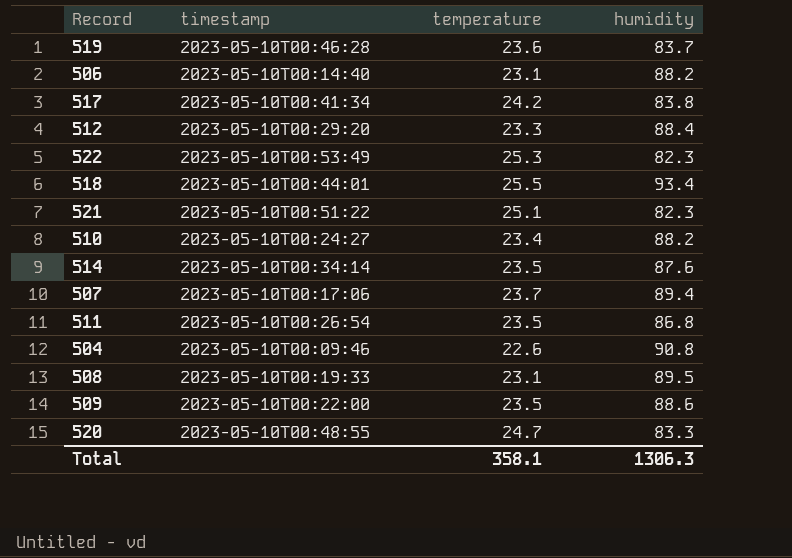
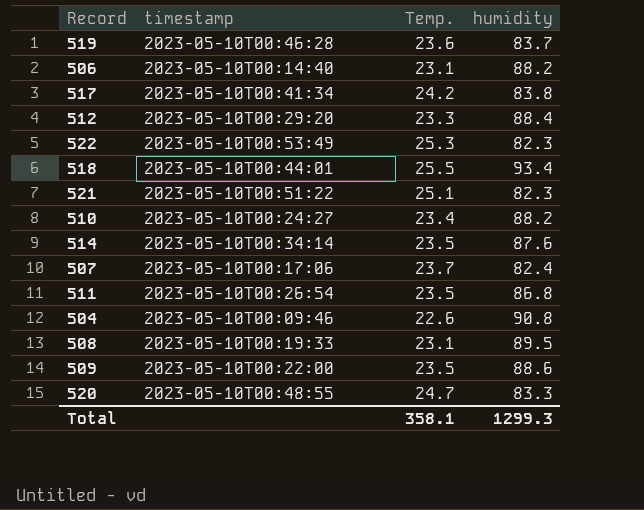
column name: temperature -> Temp.
507 | humidity: 89.4 -> 82.4
Total | humidity: 1306.3 -> 1299.3

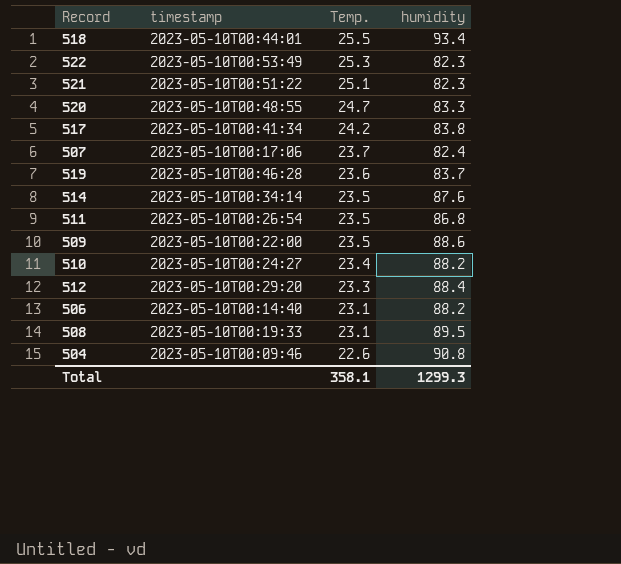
row order: none -> Temp. descending

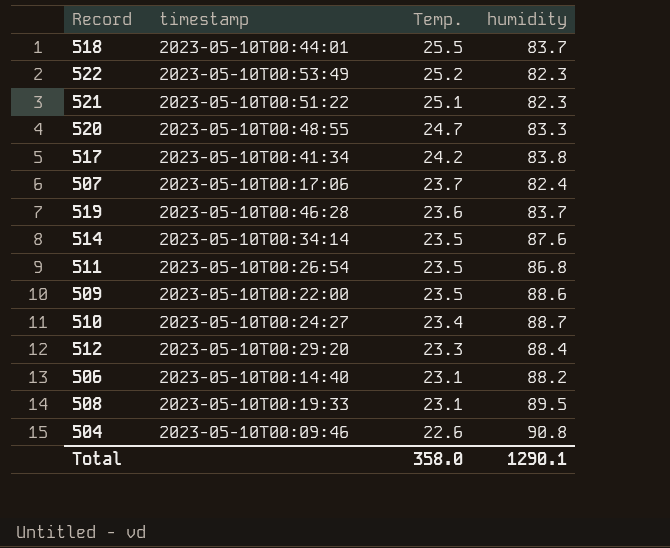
518 | humidity: 93.4 -> 83.7
522 | Temp.: 25.3 -> 25.2
510 | humidity: 88.2 -> 88.7
Total | Temp.: 358.1 -> 358.0
Total | humidity: 1299.3 -> 1290.1

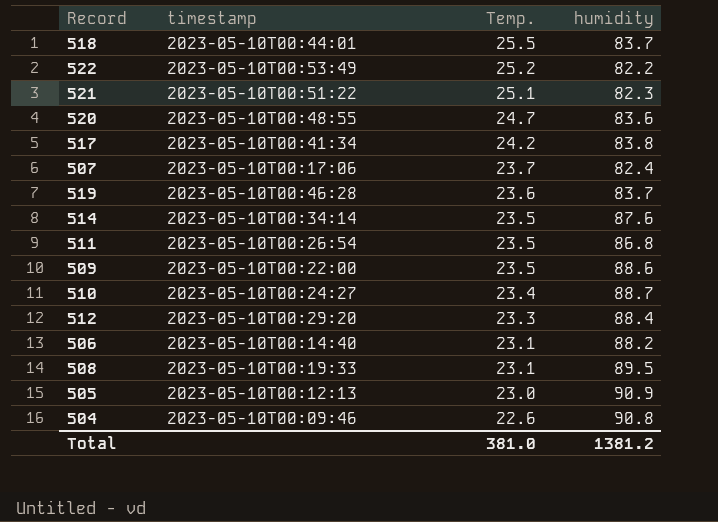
522 | humidity: 82.3 -> 82.2
520 | humidity: 83.3 -> 83.6
row 505: none -> 2023-05-10T00:12:13 | 23.0 | 90.9
Total | Temp.: 358.0 -> 381.0
Total | humidity: 1290.1 -> 1381.2

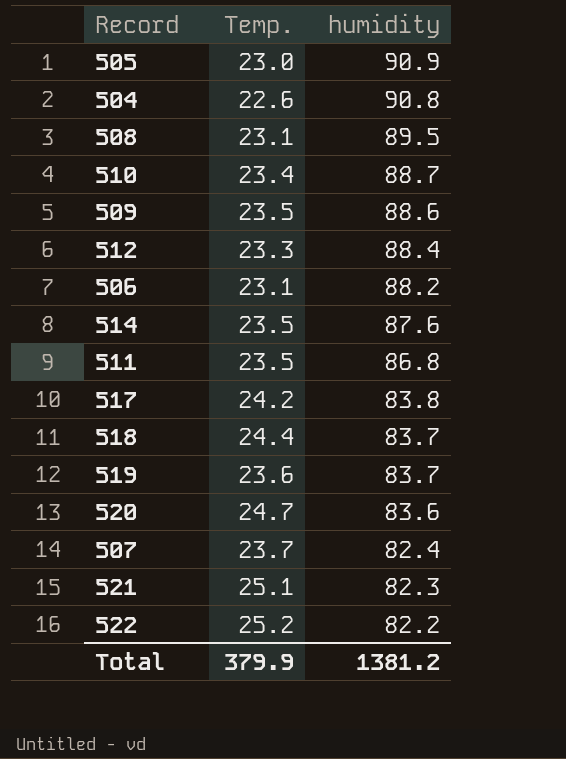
row order: Temp. descending -> humidity descending
column timestamp | position: 2 -> none
518 | Temp.: 25.5 -> 24.4
Total | Temp.: 381.0 -> 379.9

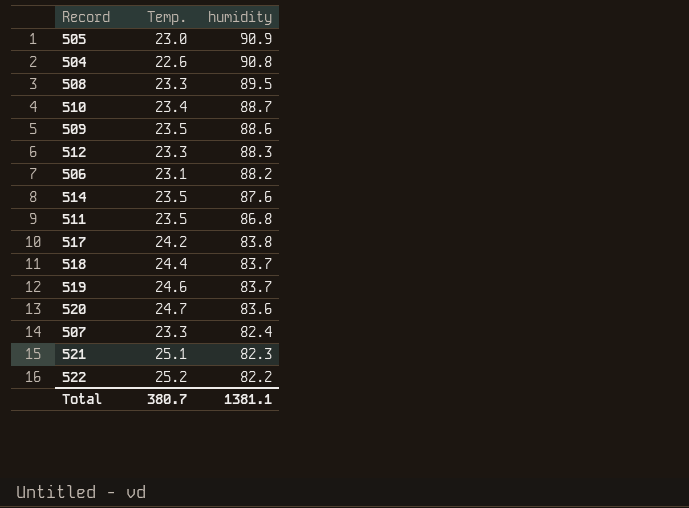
508 | Temp.: 23.1 -> 23.3
512 | humidity: 88.4 -> 88.3
519 | Temp.: 23.6 -> 24.6
507 | Temp.: 23.7 -> 23.3
Total | Temp.: 379.9 -> 380.7
Total | humidity: 1381.2 -> 1381.1

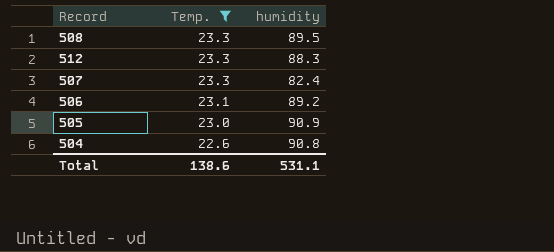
filter: none -> Temp. <= 23.3
row order: humidity descending -> Temp. descending
506 | humidity: 88.2 -> 89.2
Total | Temp.: 380.7 -> 138.6
Total | humidity: 1381.1 -> 531.1

